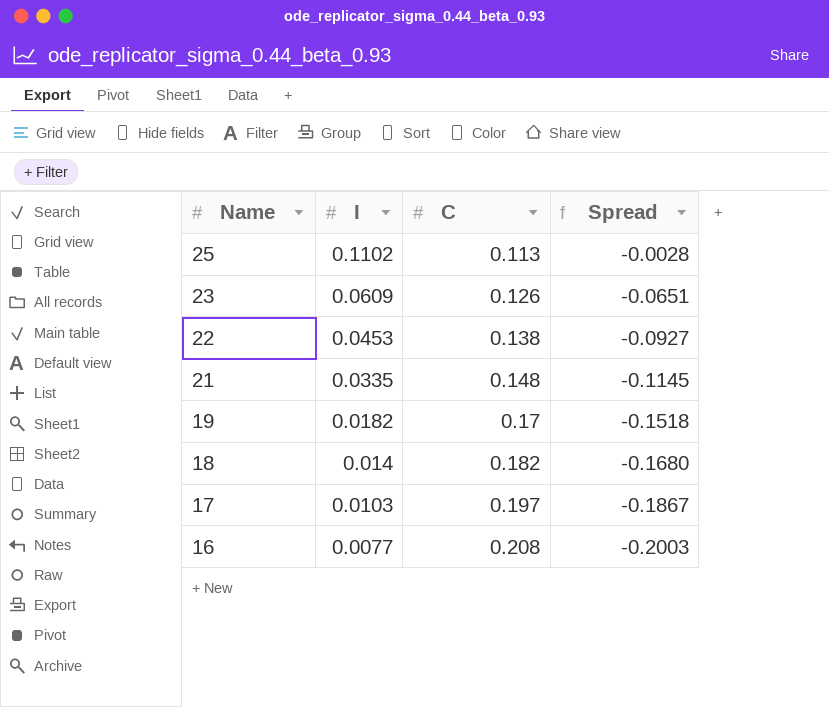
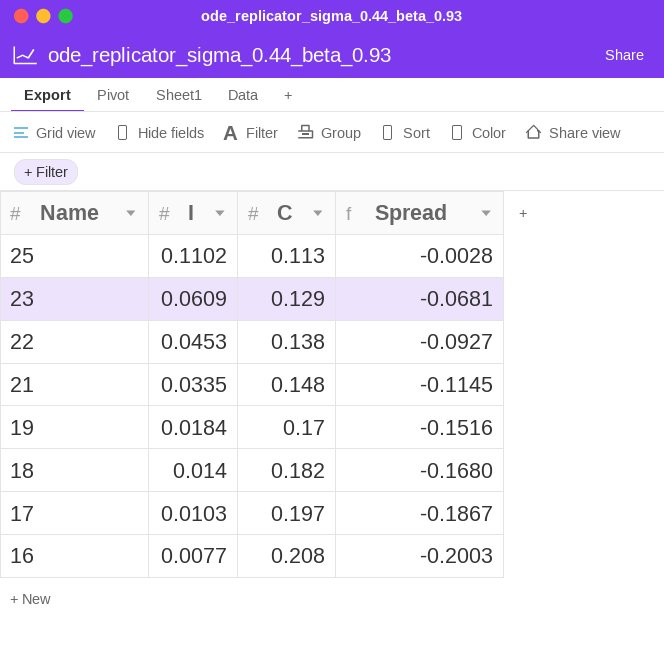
23 | C: 0.126 -> 0.129
23 | Spread: -0.0651 -> -0.0681
19 | I: 0.0182 -> 0.0184
19 | Spread: -0.1518 -> -0.1516

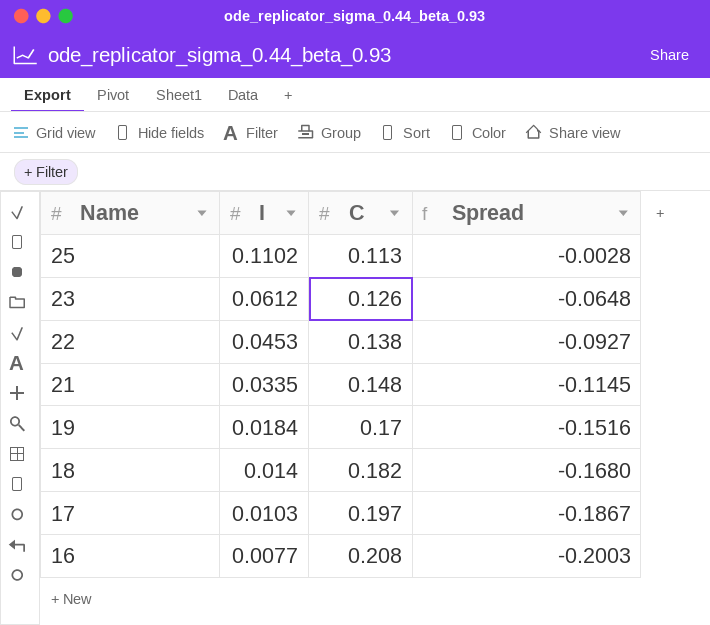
23 | I: 0.0609 -> 0.0612
23 | C: 0.129 -> 0.126
23 | Spread: -0.0681 -> -0.0648

